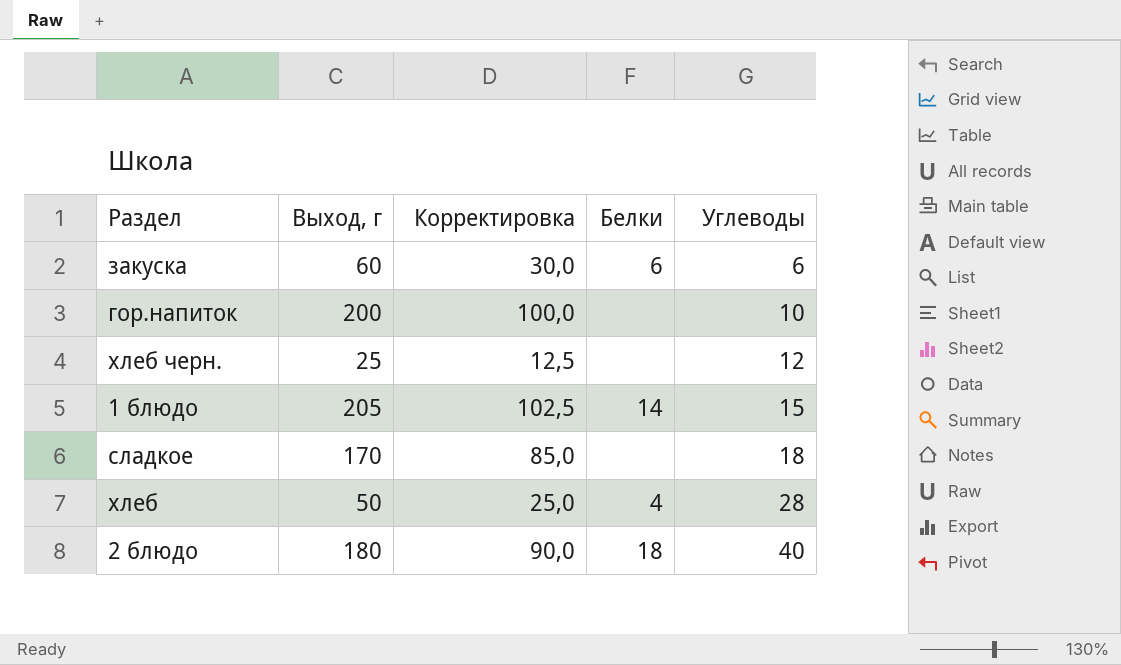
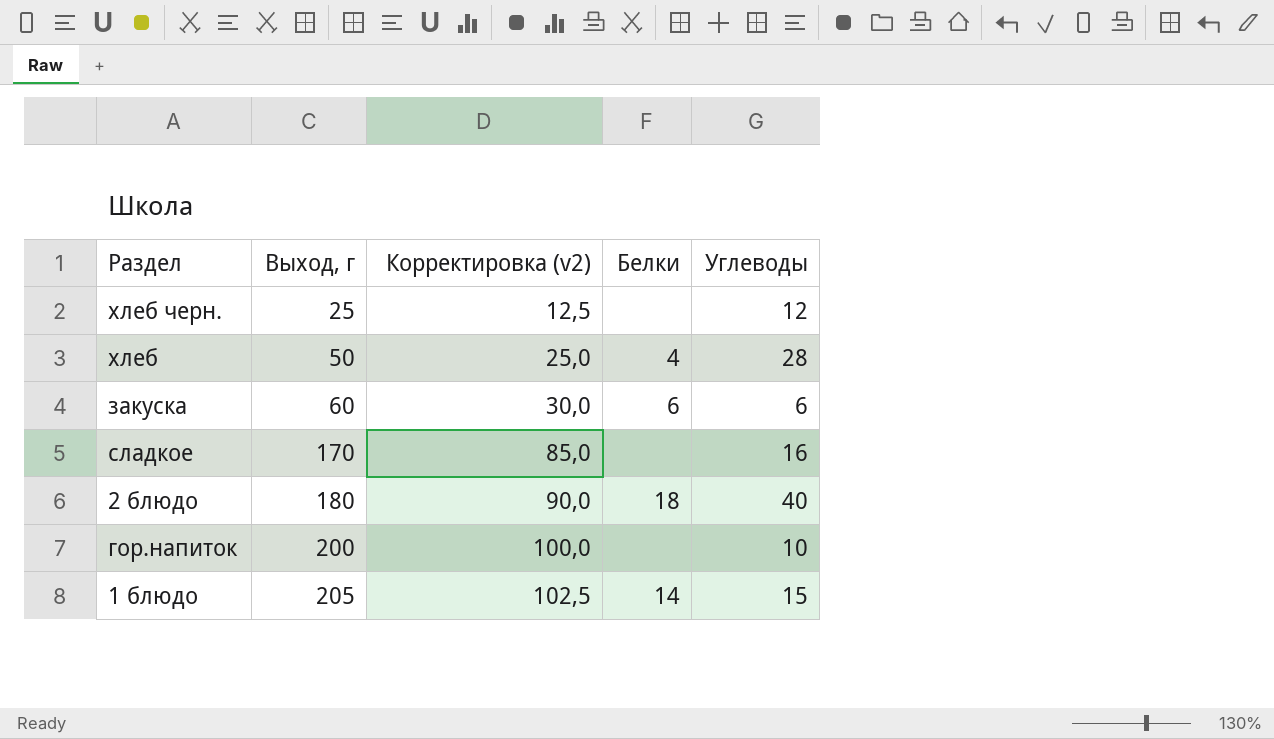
row order: Углеводы ascending -> Выход, г ascending
column name: Корректировка -> Корректировка (v2)
сладкое | Углеводы: 18 -> 16

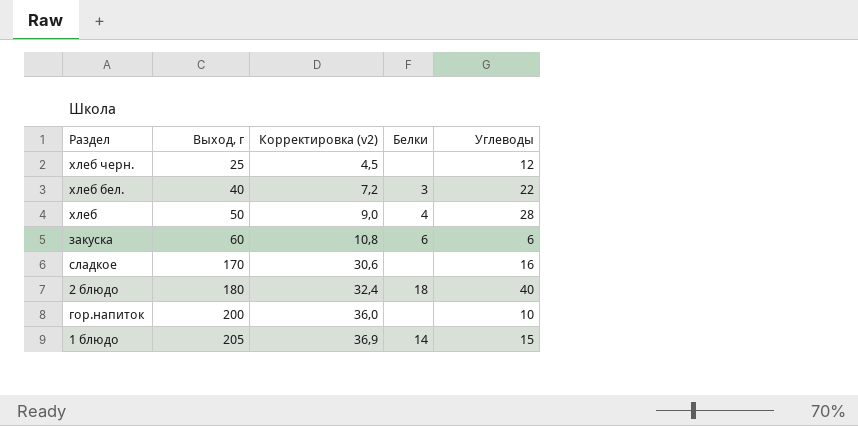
column Корректировка (v2) | formula: [Выход, г] * 0,5 -> [Выход, г] * 0,18
row хлеб бел.: none -> 40 | 7,2 | 3 | 22

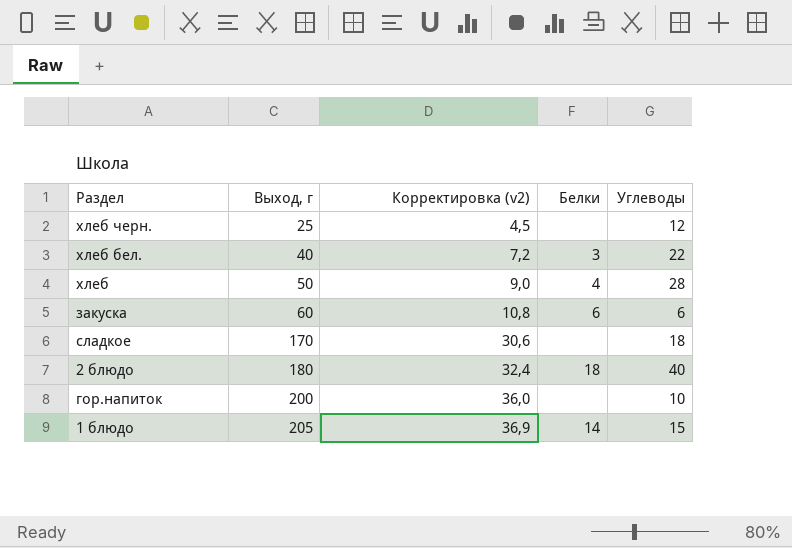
сладкое | Углеводы: 16 -> 18

